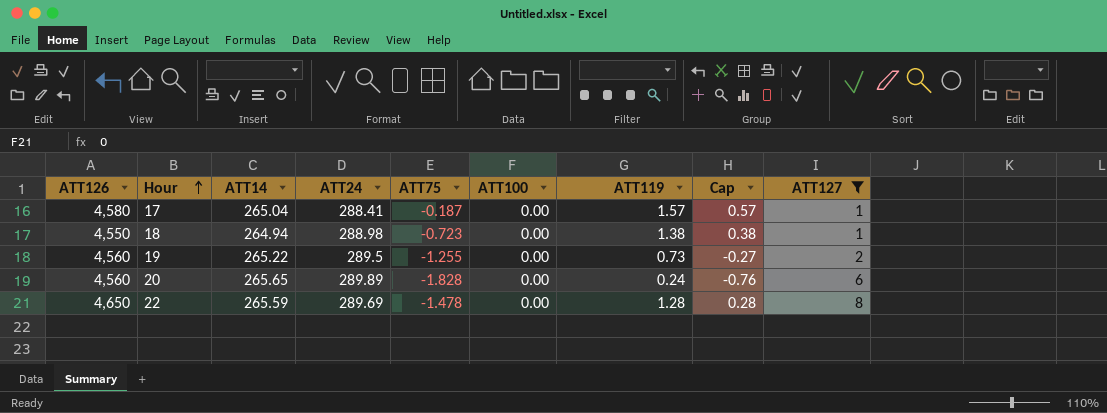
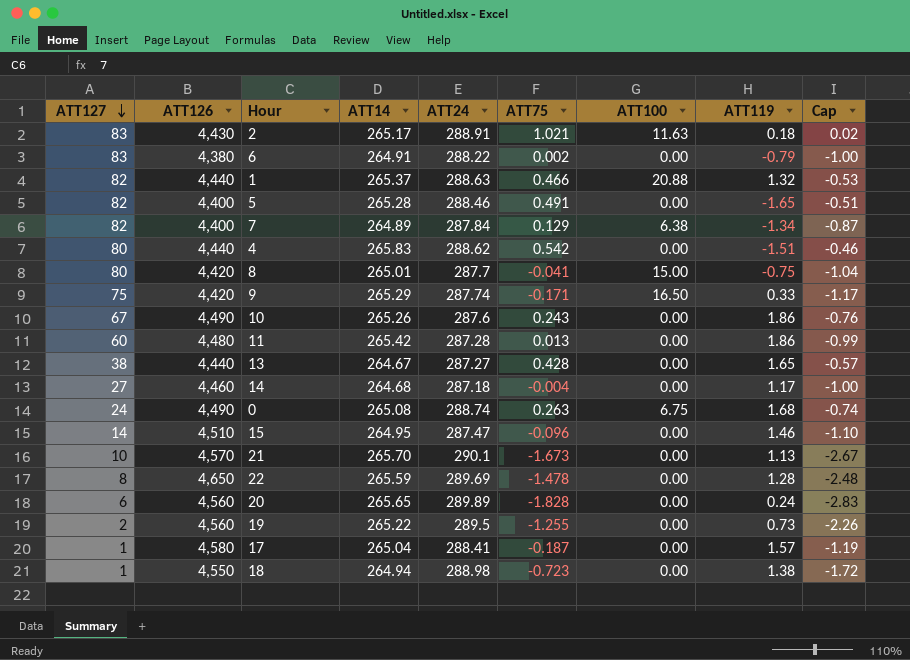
filter: ATT127 <= 8 -> none
row order: Hour ascending -> ATT127 descending
column ATT127 | position: 9 -> 1
column Cap | formula: [ATT119] - 1 -> [ATT75] - 1

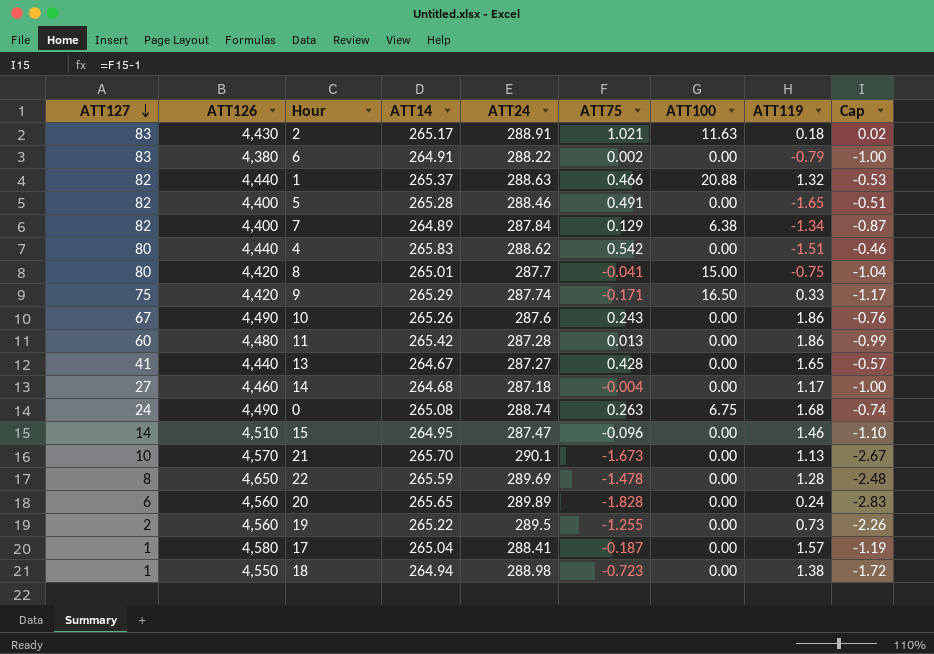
13 | ATT127: 38 -> 41

